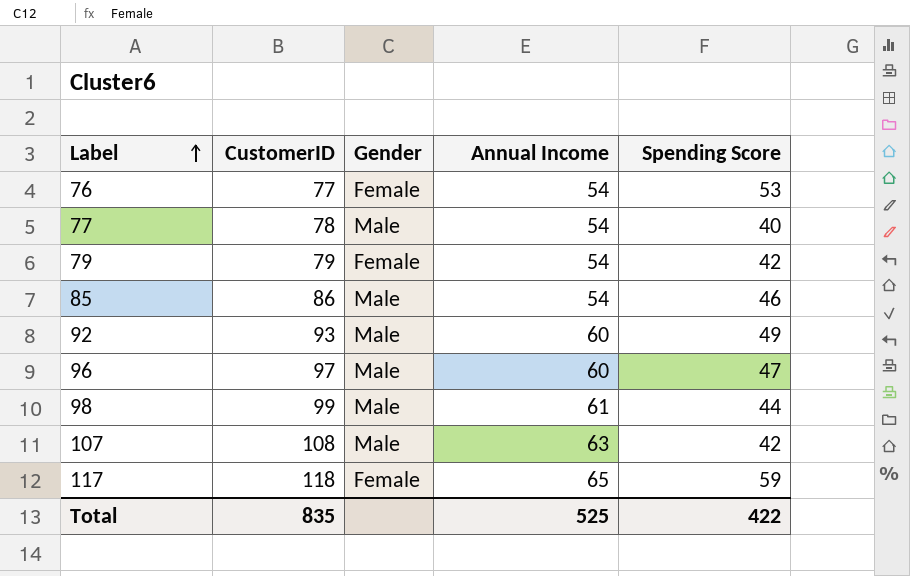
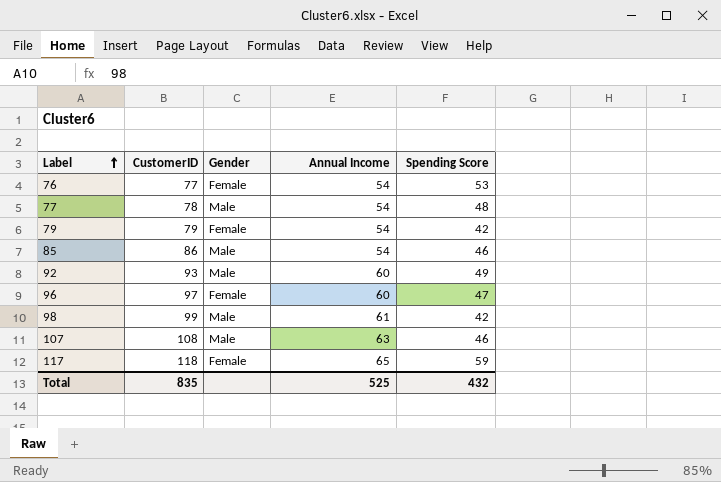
77 | Spending Score: 40 -> 48
96 | Gender: Male -> Female
98 | Spending Score: 44 -> 42
107 | Spending Score: 42 -> 46
Total | Spending Score: 422 -> 432

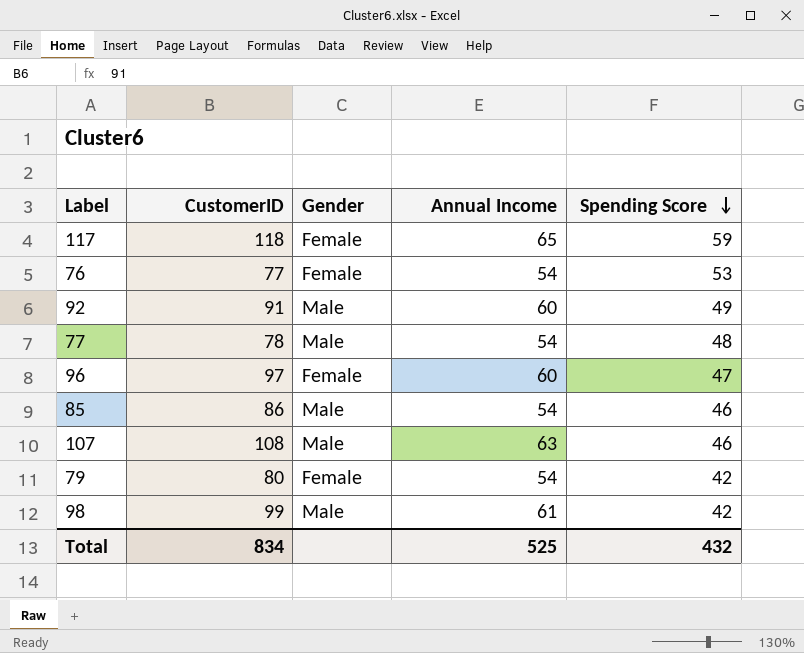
row order: Label ascending -> Spending Score descending
92 | CustomerID: 93 -> 91
79 | CustomerID: 79 -> 80
Total | CustomerID: 835 -> 834

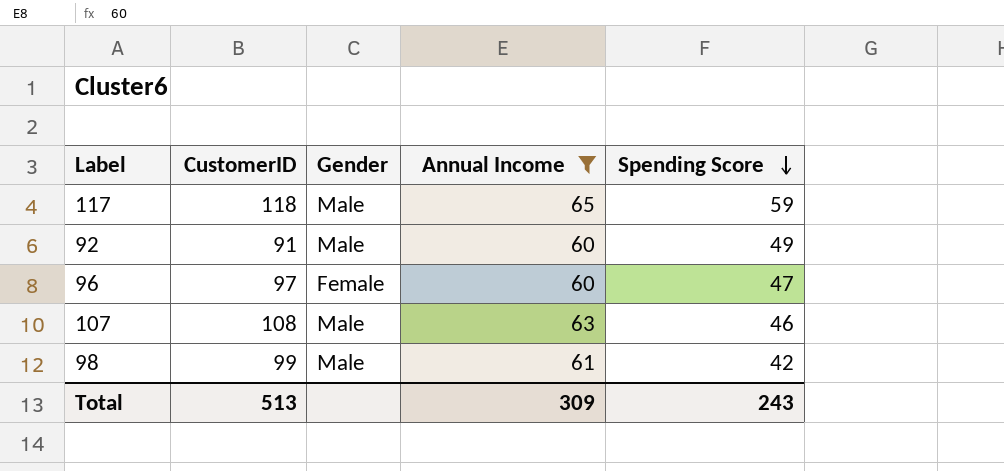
filter: none -> Annual Income != 54
117 | Gender: Female -> Male
Total | CustomerID: 834 -> 513
Total | Annual Income: 525 -> 309
Total | Spending Score: 432 -> 243

